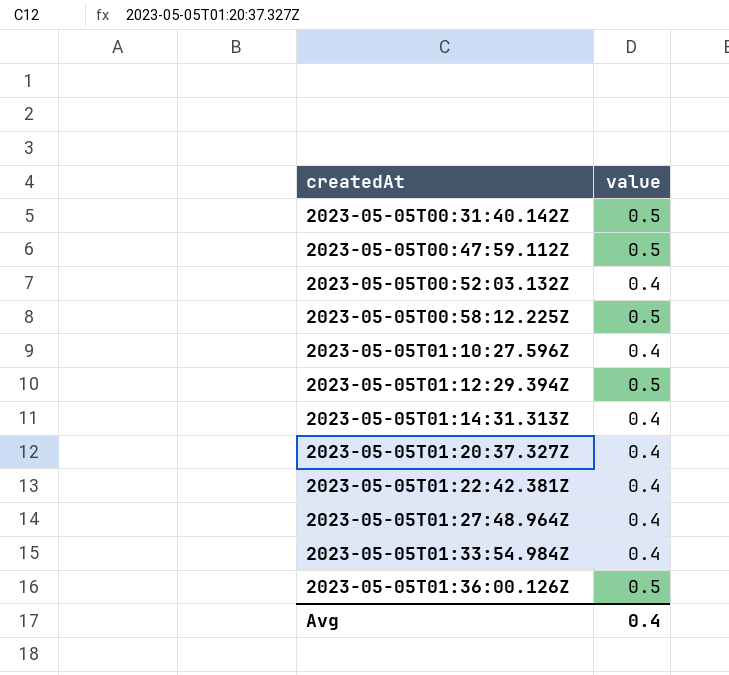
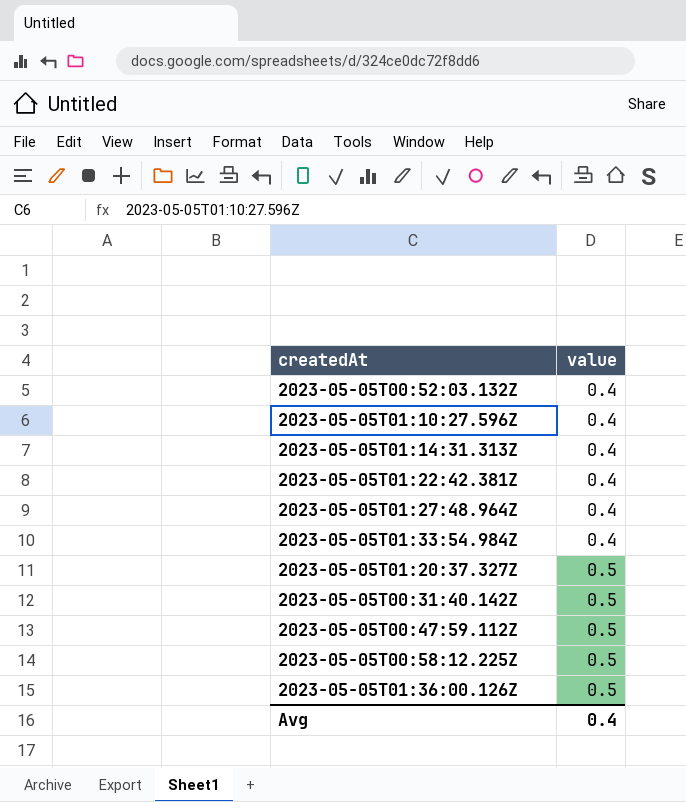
row order: createdAt ascending -> value ascending
row 2023-05-05T01:12:29.394Z: 0.5 -> none
2023-05-05T01:20:37.327Z | value: 0.4 -> 0.5

